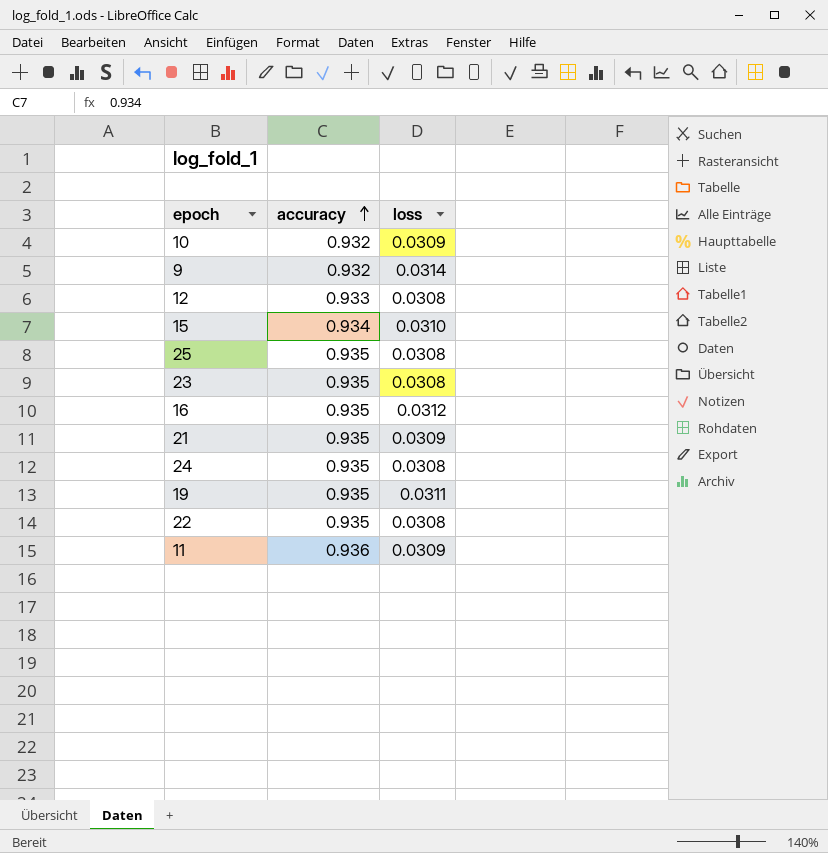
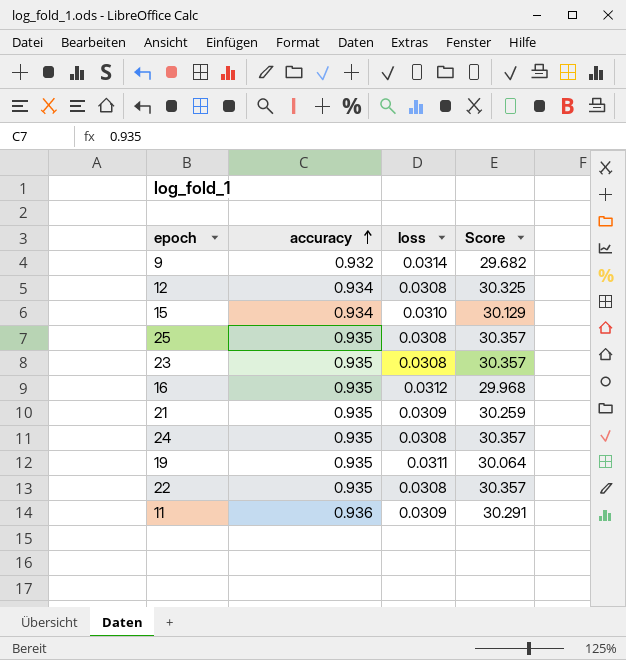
column Score | formula: none -> [accuracy] / [loss]
row 10: 0.932 | 0.0309 -> none
12 | accuracy: 0.933 -> 0.934

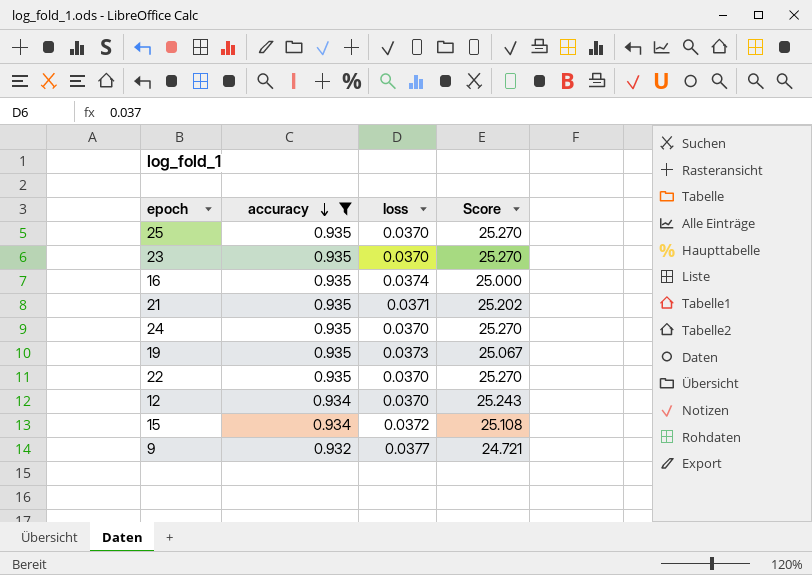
filter: none -> accuracy != 0.936
row order: accuracy ascending -> accuracy descending
25 | loss: 0.0308 -> 0.0370
25 | Score: 30.357 -> 25.270
23 | loss: 0.0308 -> 0.0370
23 | Score: 30.357 -> 25.270
16 | loss: 0.0312 -> 0.0374
16 | Score: 29.968 -> 25.000
21 | loss: 0.0309 -> 0.0371
21 | Score: 30.259 -> 25.202
24 | loss: 0.0308 -> 0.0370
24 | Score: 30.357 -> 25.270
19 | loss: 0.0311 -> 0.0373
19 | Score: 30.064 -> 25.067
22 | loss: 0.0308 -> 0.0370
22 | Score: 30.357 -> 25.270
12 | loss: 0.0308 -> 0.0370
12 | Score: 30.325 -> 25.243
15 | loss: 0.0310 -> 0.0372
15 | Score: 30.129 -> 25.108
9 | loss: 0.0314 -> 0.0377
9 | Score: 29.682 -> 24.721

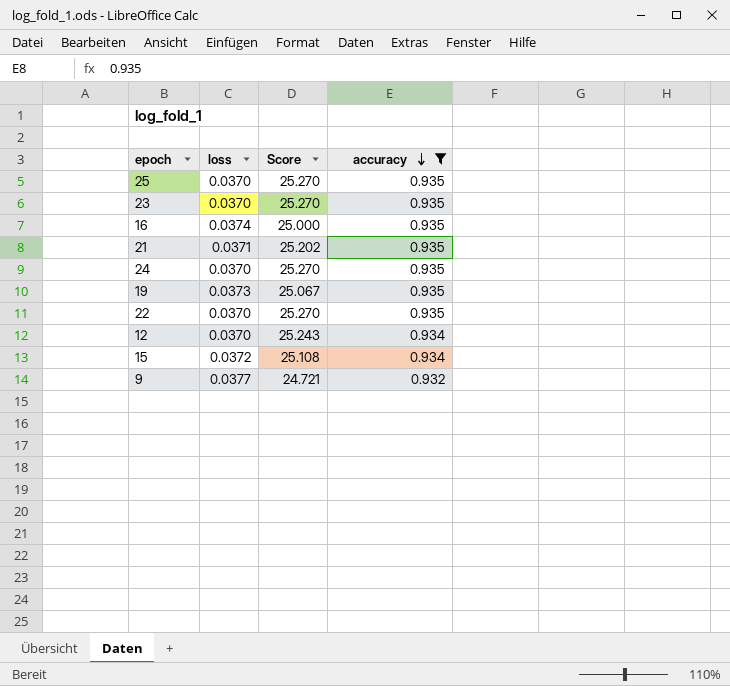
column accuracy | position: 2 -> 4

